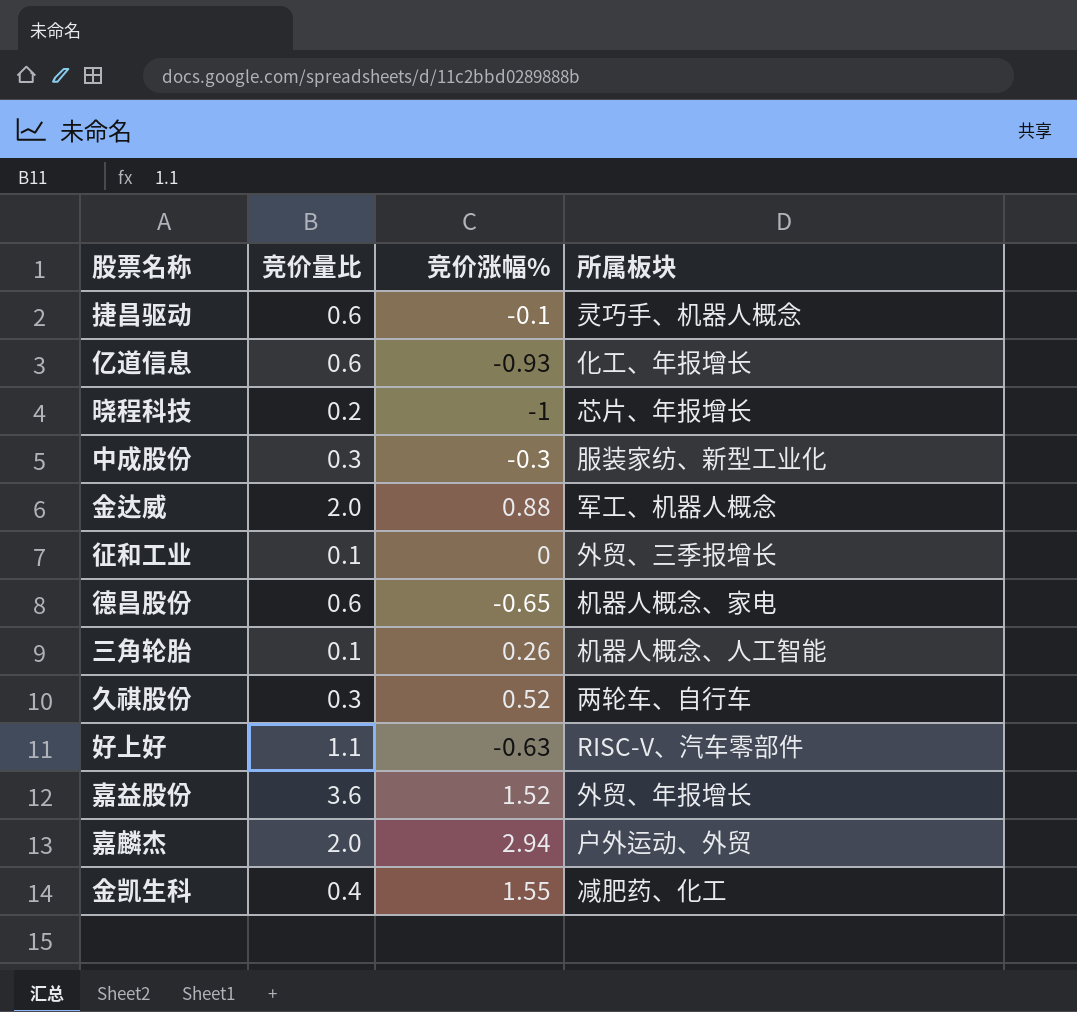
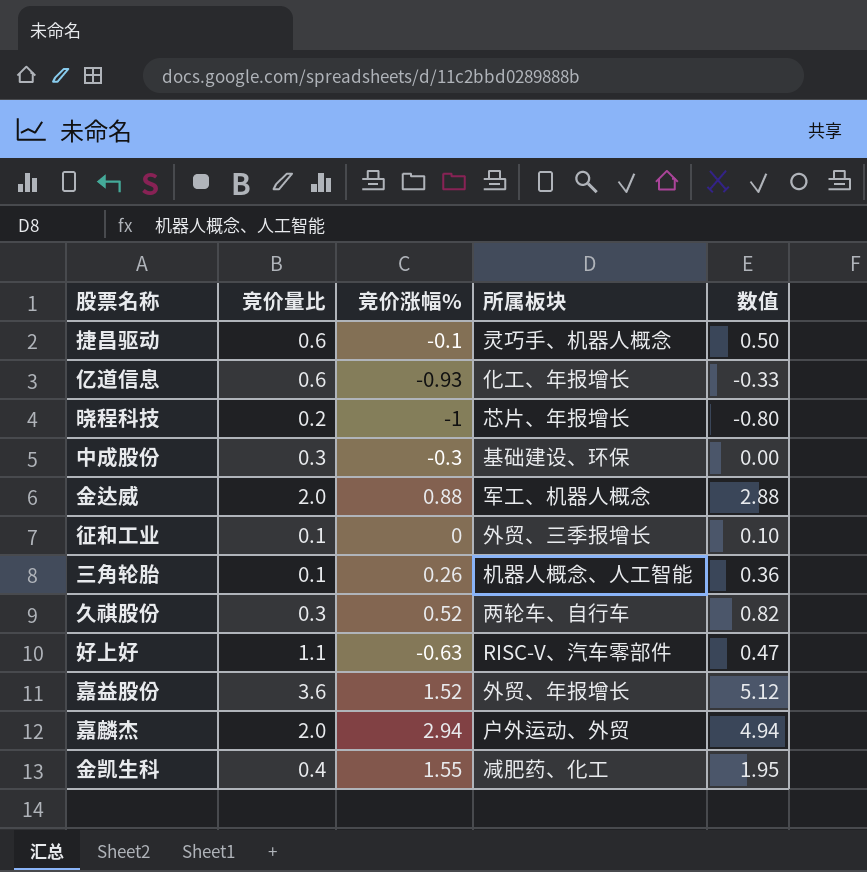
column 数值 | formula: none -> [竞价量比] + [竞价涨幅%]
row 德昌股份: 0.6 | -0.65 | 机器人概念、家电 -> none
中成股份 | 所属板块: 服装家纺、新型工业化 -> 基础建设、环保

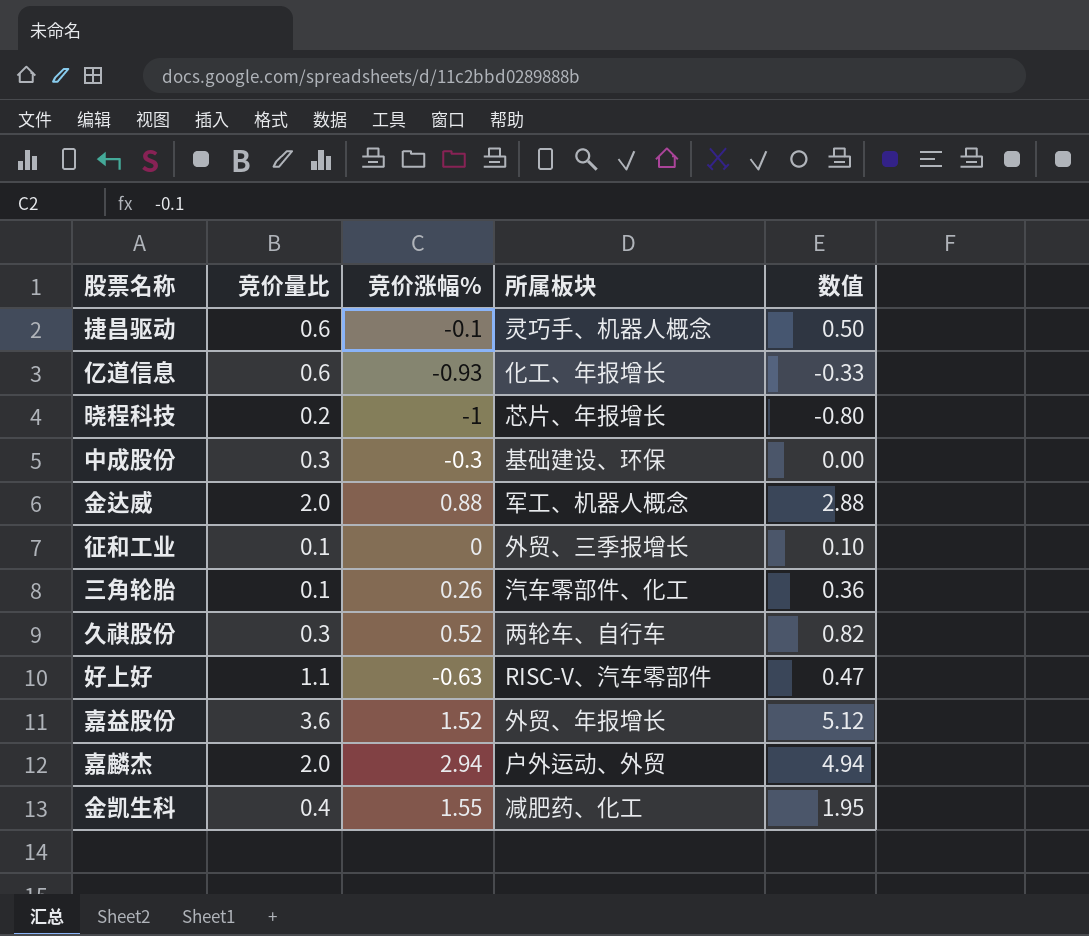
三角轮胎 | 所属板块: 机器人概念、人工智能 -> 汽车零部件、化工

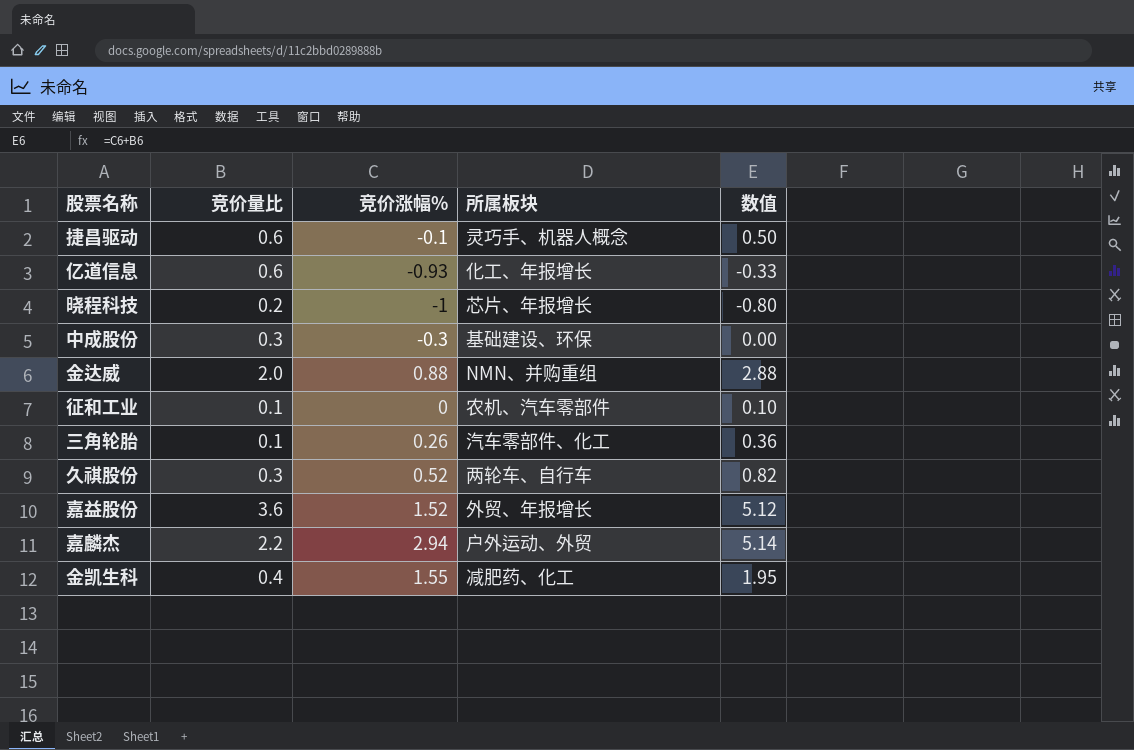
row 好上好: 1.1 | -0.63 | RISC-V、汽车零部件 | 0.47 -> none
金达威 | 所属板块: 军工、机器人概念 -> NMN、并购重组
征和工业 | 所属板块: 外贸、三季报增长 -> 农机、汽车零部件
嘉麟杰 | 竞价量比: 2.0 -> 2.2
嘉麟杰 | 数值: 4.94 -> 5.14

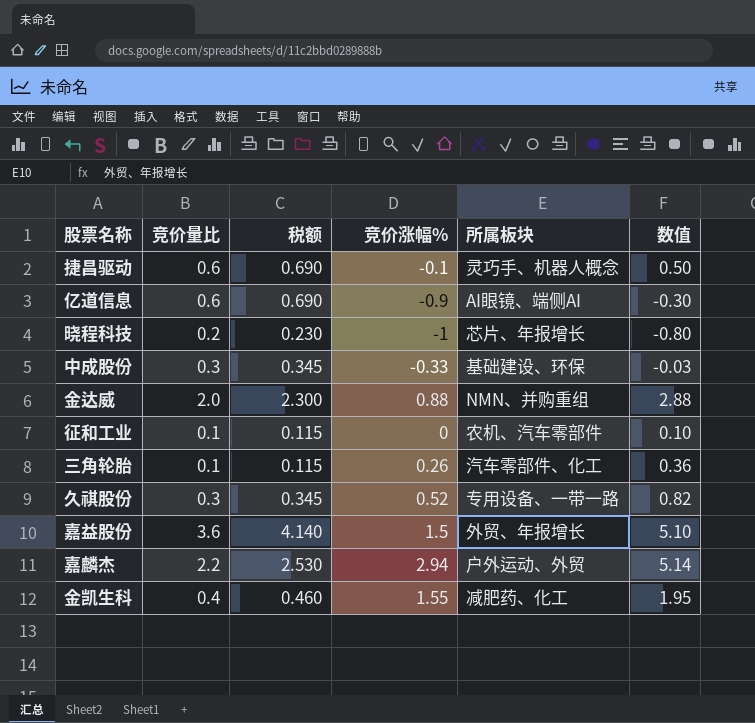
column 税额 | formula: none -> [竞价量比] * 1.15
亿道信息 | 竞价涨幅%: -0.93 -> -0.9
亿道信息 | 所属板块: 化工、年报增长 -> AI眼镜、端侧AI
亿道信息 | 数值: -0.33 -> -0.30
中成股份 | 竞价涨幅%: -0.3 -> -0.33
中成股份 | 数值: 0.00 -> -0.03
久祺股份 | 所属板块: 两轮车、自行车 -> 专用设备、一带一路
嘉益股份 | 竞价涨幅%: 1.52 -> 1.5
嘉益股份 | 数值: 5.12 -> 5.10

